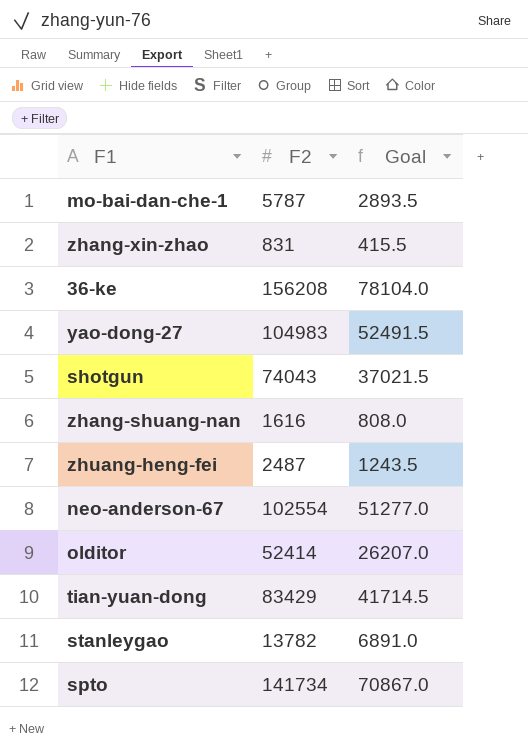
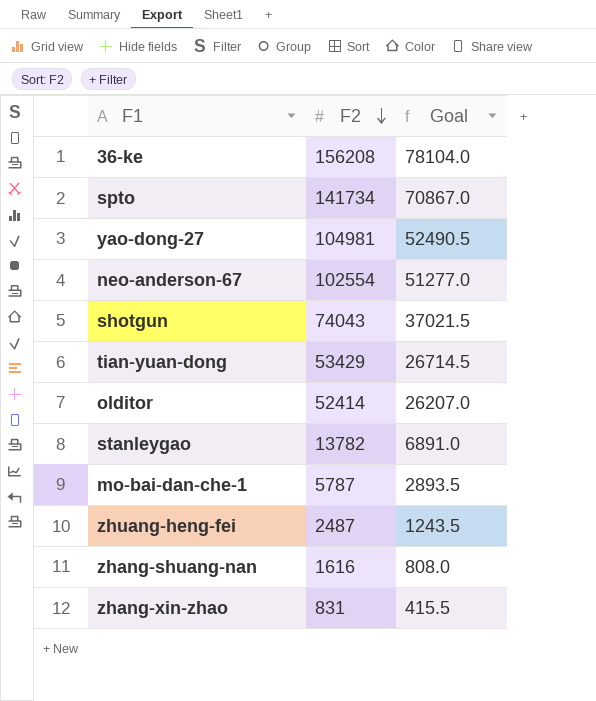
row order: none -> F2 descending
yao-dong-27 | F2: 104983 -> 104981
yao-dong-27 | Goal: 52491.5 -> 52490.5
tian-yuan-dong | F2: 83429 -> 53429
tian-yuan-dong | Goal: 41714.5 -> 26714.5

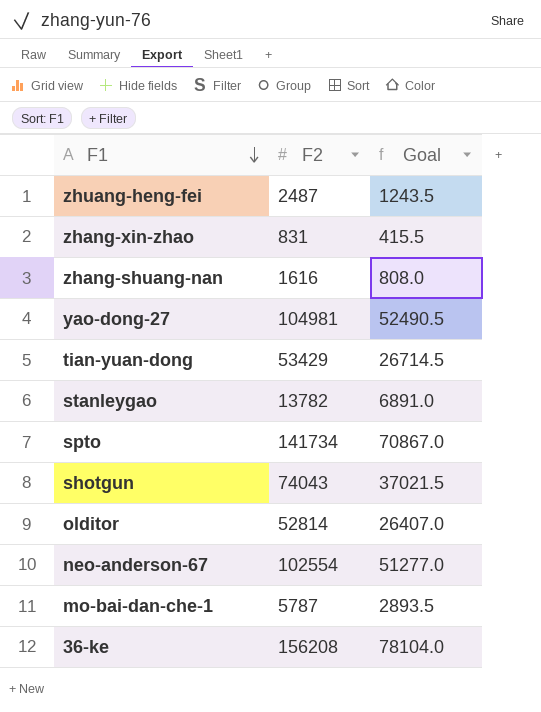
row order: F2 descending -> F1 descending
olditor | F2: 52414 -> 52814
olditor | Goal: 26207.0 -> 26407.0

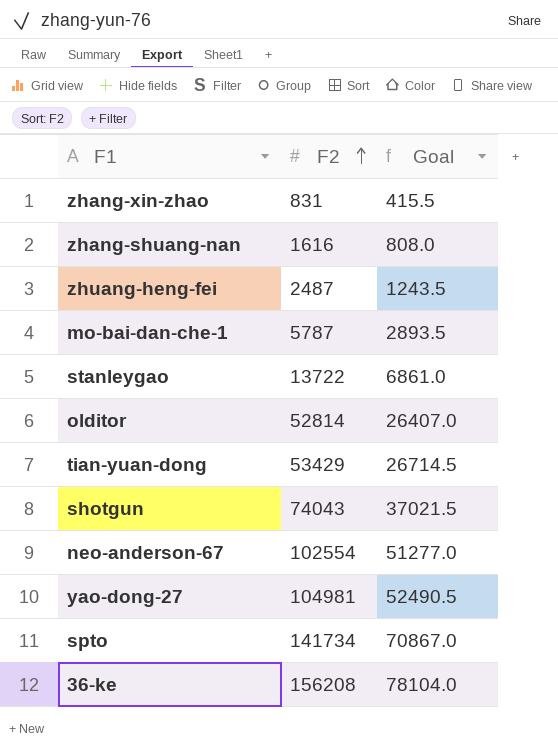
row order: F1 descending -> F2 ascending
stanleygao | F2: 13782 -> 13722
stanleygao | Goal: 6891.0 -> 6861.0

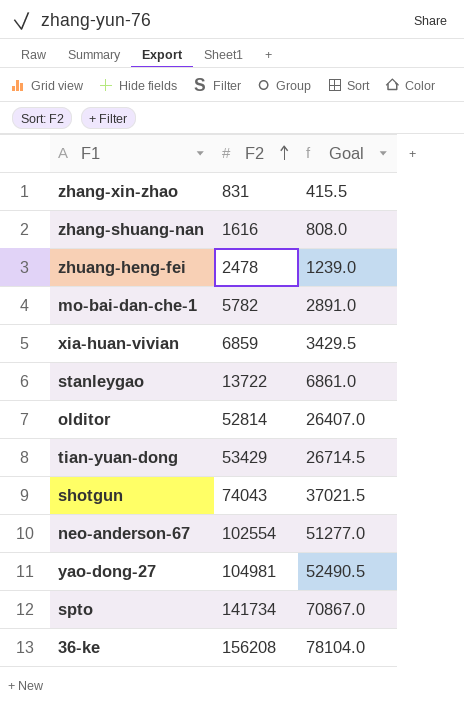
zhuang-heng-fei | F2: 2487 -> 2478
zhuang-heng-fei | Goal: 1243.5 -> 1239.0
mo-bai-dan-che-1 | F2: 5787 -> 5782
mo-bai-dan-che-1 | Goal: 2893.5 -> 2891.0
row xia-huan-vivian: none -> 6859 | 3429.5

